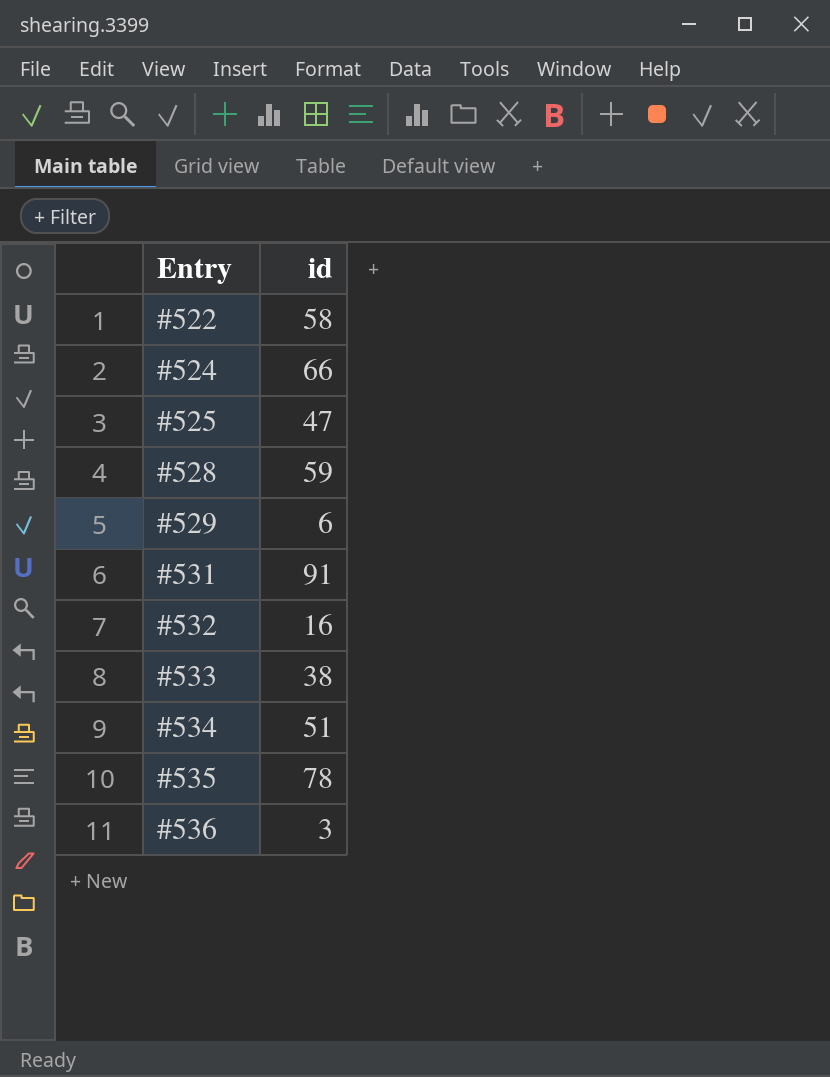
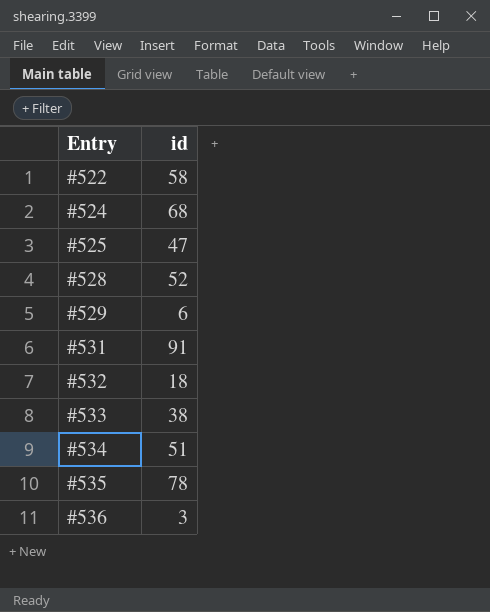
#524 | id: 66 -> 68
#528 | id: 59 -> 52
#532 | id: 16 -> 18

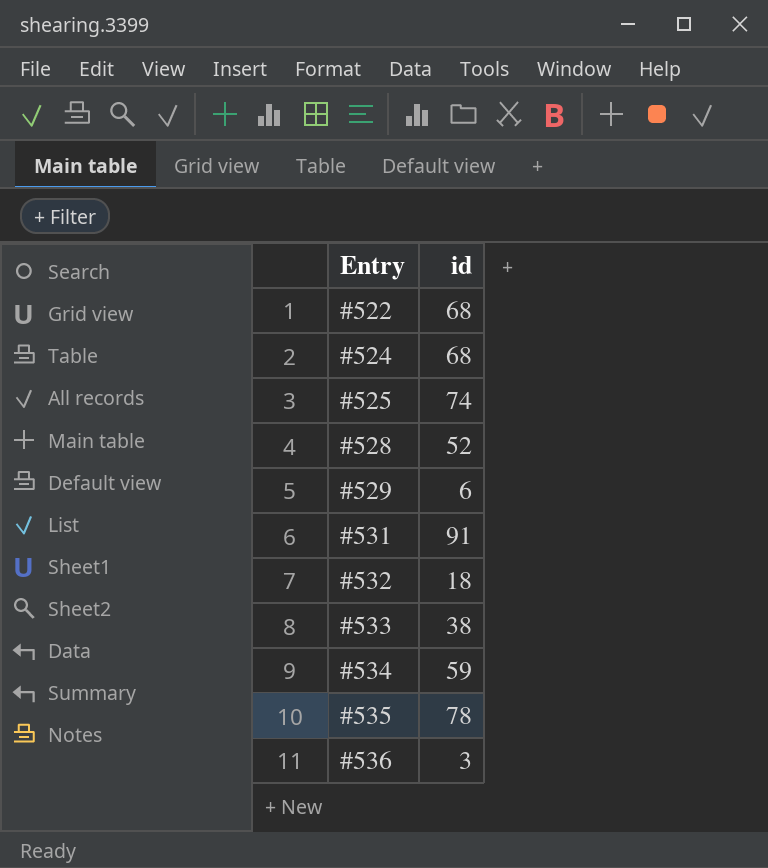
#522 | id: 58 -> 68
#525 | id: 47 -> 74
#534 | id: 51 -> 59

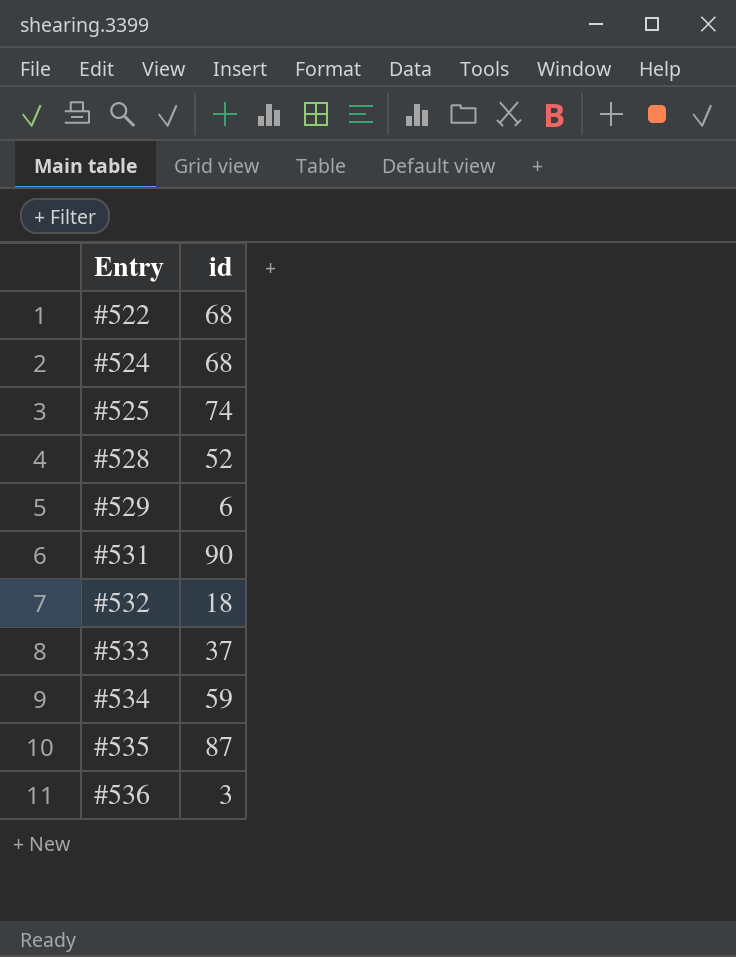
#531 | id: 91 -> 90
#533 | id: 38 -> 37
#535 | id: 78 -> 87

